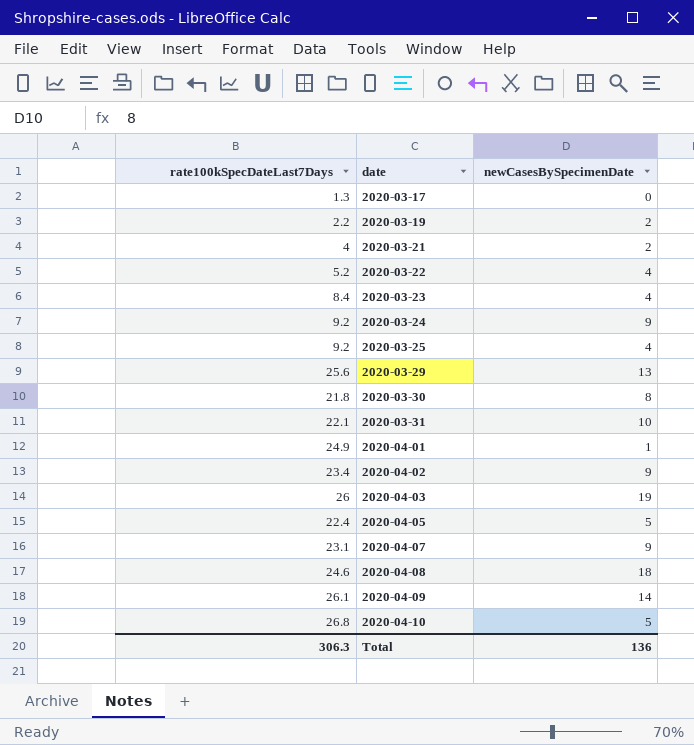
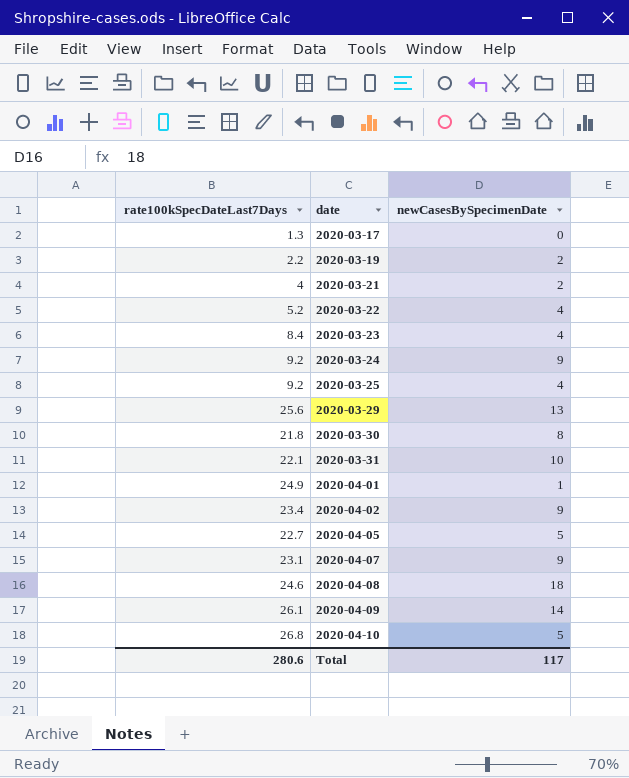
row 2020-04-03: 26 | 19 -> none
2020-04-05 | rate100kSpecDateLast7Days: 22.4 -> 22.7
Total | rate100kSpecDateLast7Days: 306.3 -> 280.6
Total | newCasesBySpecimenDate: 136 -> 117

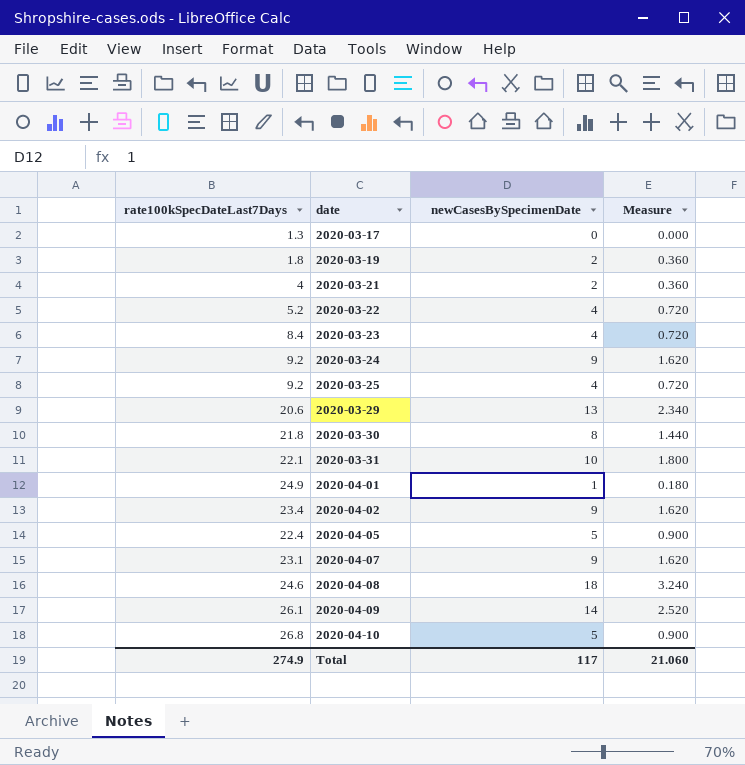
column Measure | formula: none -> [newCasesBySpecimenDate] * 0.18
2020-03-19 | rate100kSpecDateLast7Days: 2.2 -> 1.8
2020-03-29 | rate100kSpecDateLast7Days: 25.6 -> 20.6
2020-04-05 | rate100kSpecDateLast7Days: 22.7 -> 22.4
Total | rate100kSpecDateLast7Days: 280.6 -> 274.9

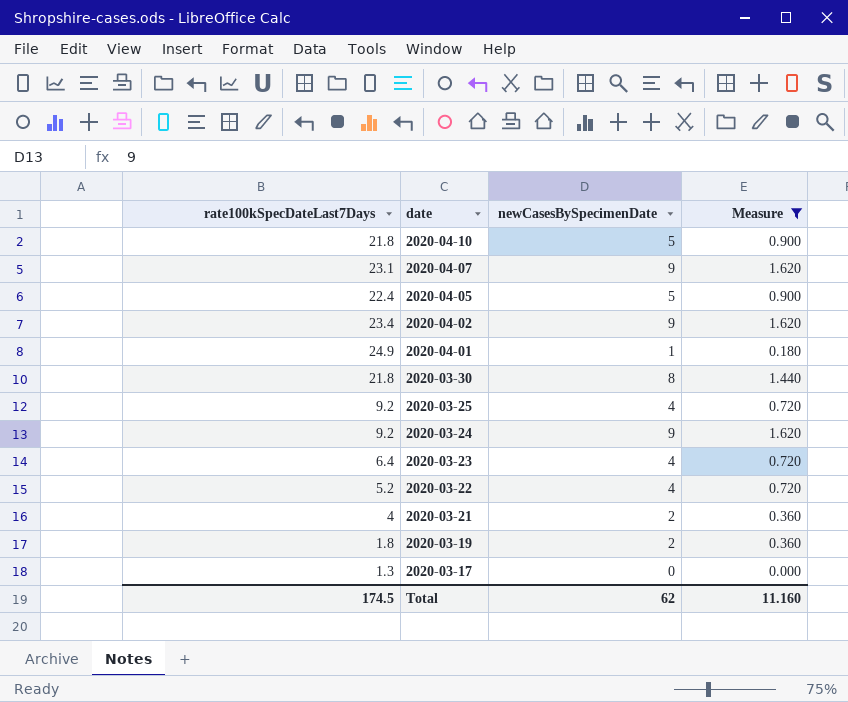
filter: none -> Measure <= 1.620
row order: date ascending -> date descending
2020-04-10 | rate100kSpecDateLast7Days: 26.8 -> 21.8
2020-03-23 | rate100kSpecDateLast7Days: 8.4 -> 6.4
Total | rate100kSpecDateLast7Days: 274.9 -> 174.5
Total | newCasesBySpecimenDate: 117 -> 62
Total | Measure: 21.060 -> 11.160

